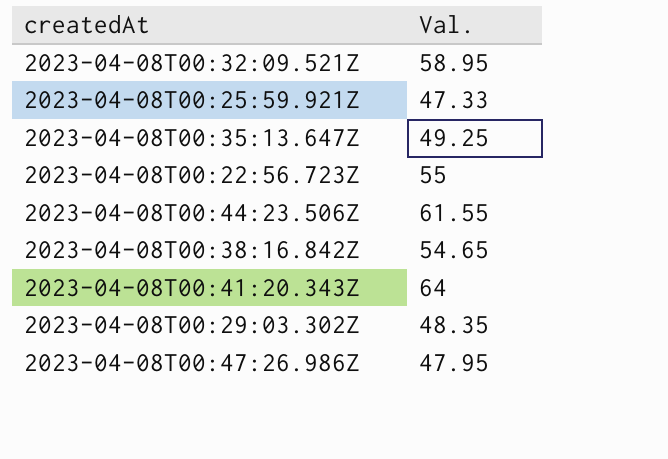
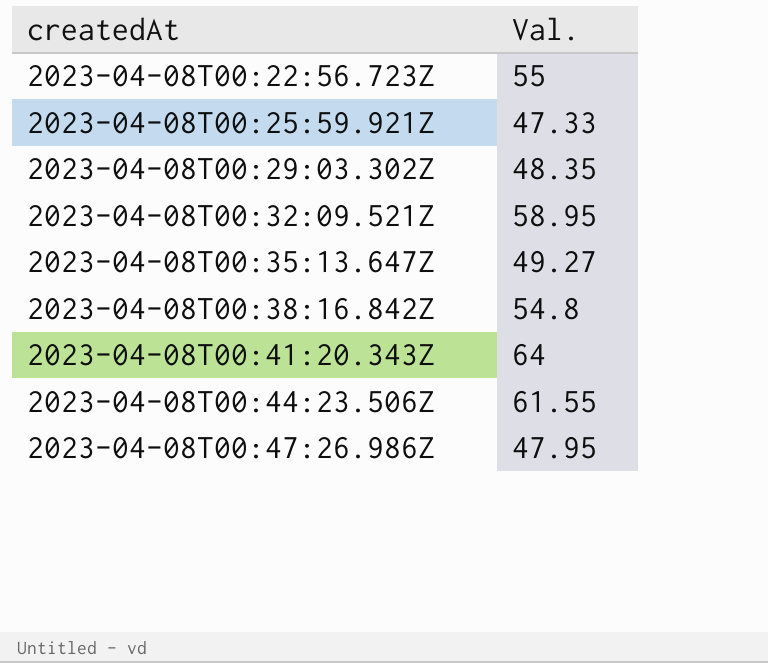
row order: none -> createdAt ascending
2023-04-08T00:35:13.647Z | Val.: 49.25 -> 49.27
2023-04-08T00:38:16.842Z | Val.: 54.65 -> 54.8

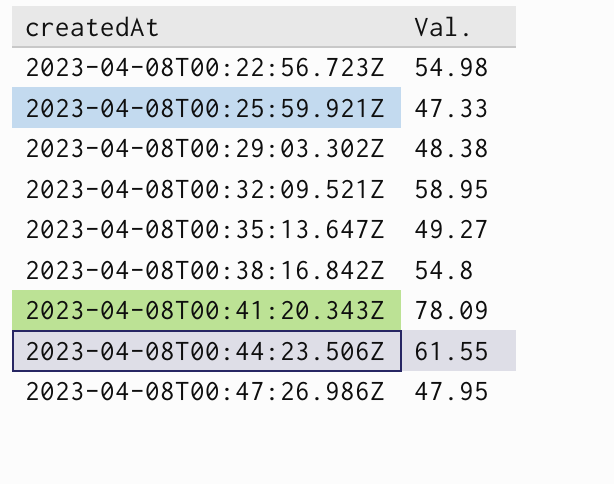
2023-04-08T00:22:56.723Z | Val.: 55 -> 54.98
2023-04-08T00:29:03.302Z | Val.: 48.35 -> 48.38
2023-04-08T00:41:20.343Z | Val.: 64 -> 78.09

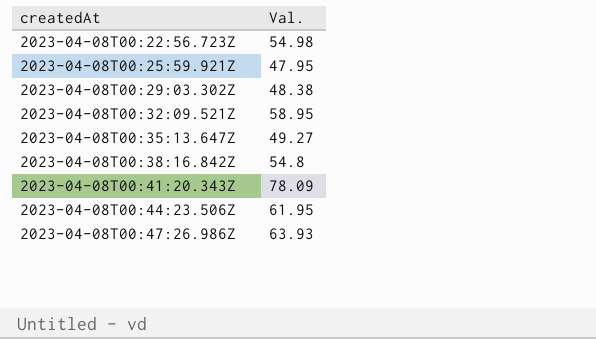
2023-04-08T00:25:59.921Z | Val.: 47.33 -> 47.95
2023-04-08T00:44:23.506Z | Val.: 61.55 -> 61.95
2023-04-08T00:47:26.986Z | Val.: 47.95 -> 63.93

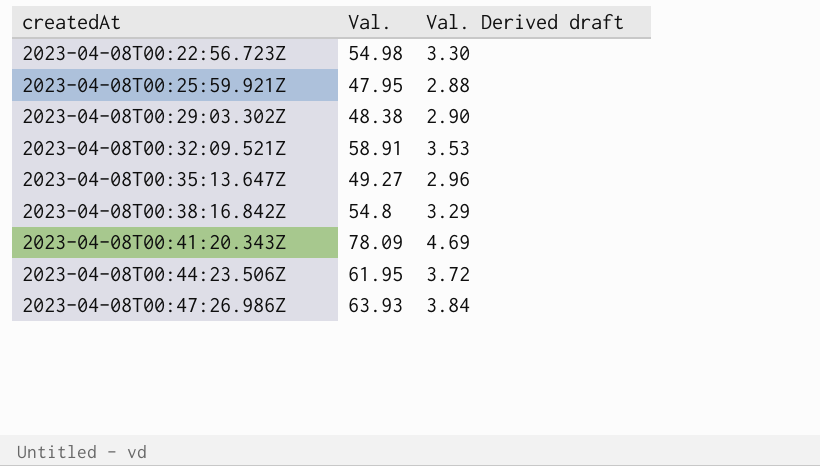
column Val. Derived draft | formula: none -> [Val.] * 0.06
2023-04-08T00:32:09.521Z | Val.: 58.95 -> 58.91

